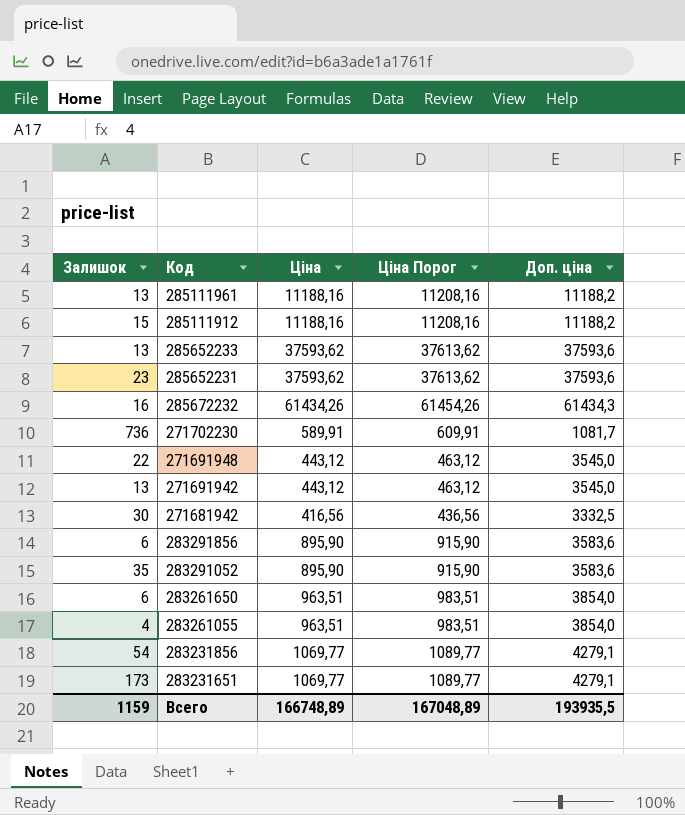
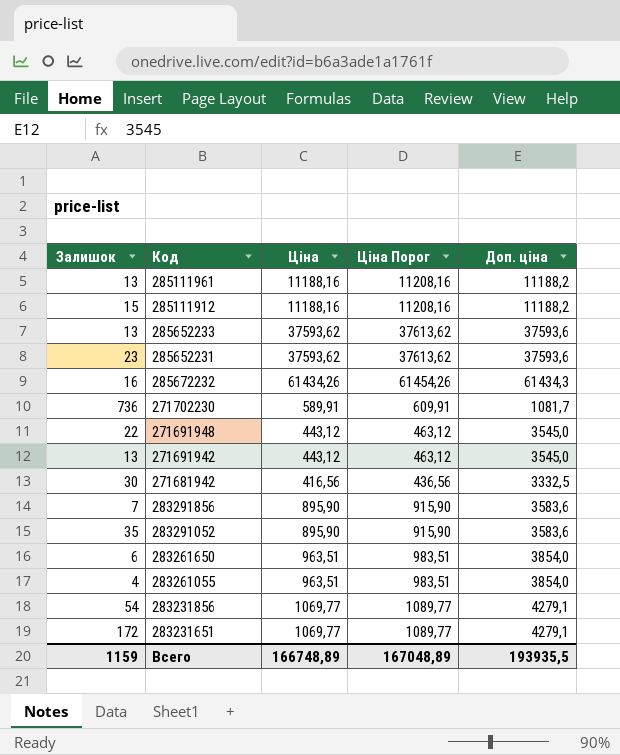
283291856 | Залишок: 6 -> 7
283231651 | Залишок: 173 -> 172

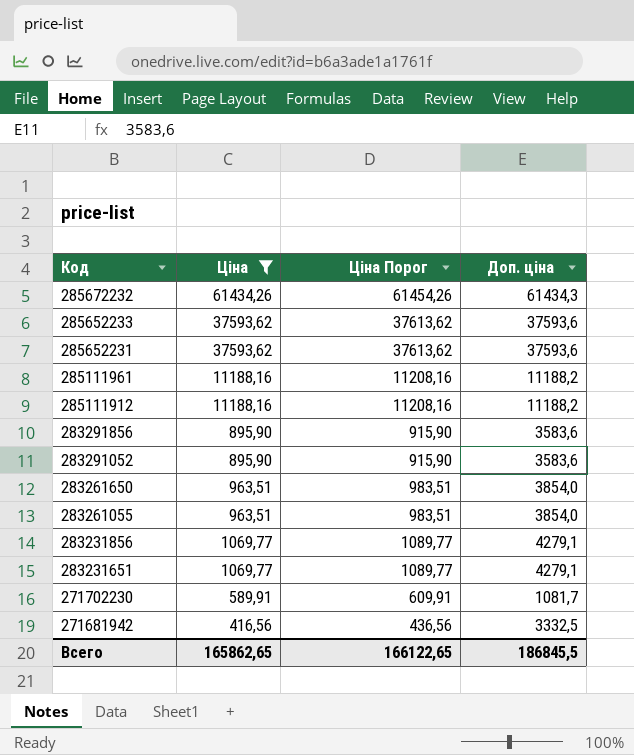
filter: none -> Ціна != 443,12
row order: none -> Код descending
column Залишок | position: 1 -> none
Всего | Ціна: 166748,89 -> 165862,65
Всего | Ціна Порог: 167048,89 -> 166122,65
Всего | Доп. ціна: 193935,5 -> 186845,5

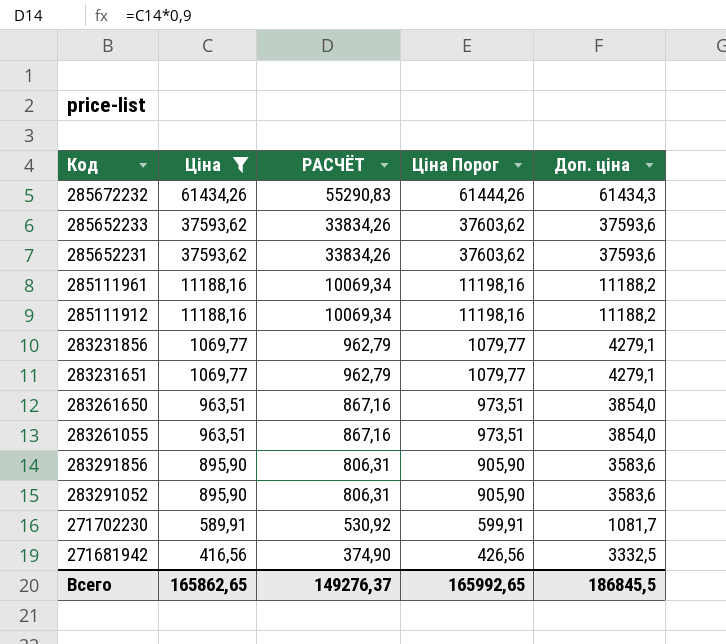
row order: Код descending -> Ціна descending
column РАСЧЁТ | formula: none -> [Ціна] * 0,9
column Ціна Порог | formula: [Ціна] + 20 -> [Ціна] + 10
Всего | Ціна Порог: 166122,65 -> 165992,65

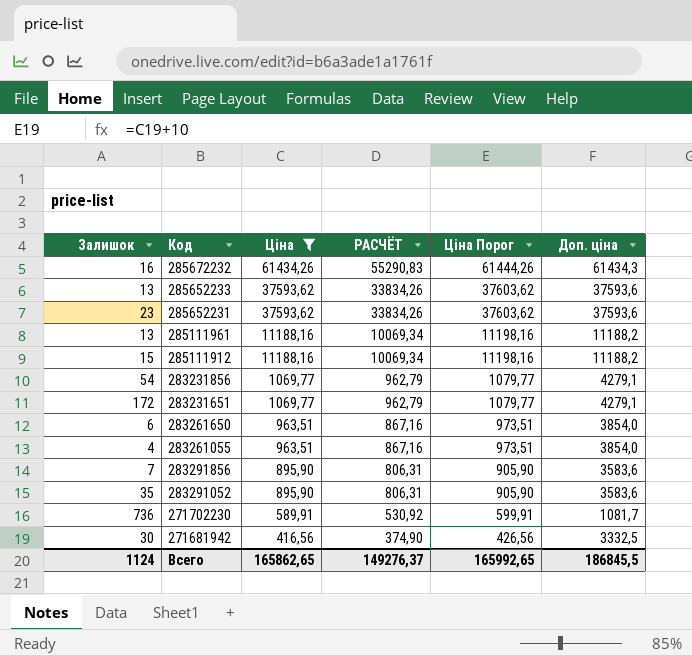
column Залишок | position: none -> 1

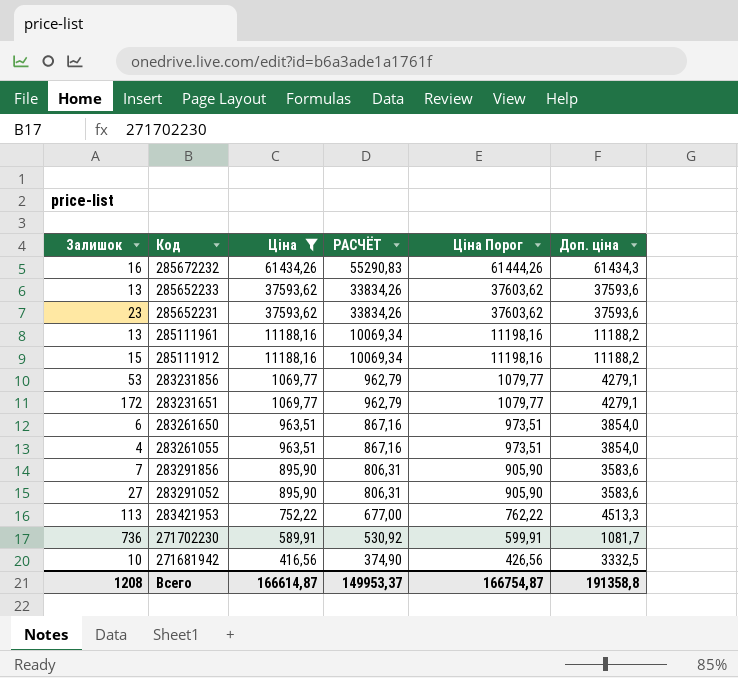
283231856 | Залишок: 54 -> 53
283291052 | Залишок: 35 -> 27
row 283421953: none -> 113 | 752,22 | 677,00 | 762,22 | 4513,3
271681942 | Залишок: 30 -> 10
Всего | Залишок: 1124 -> 1208
Всего | Ціна: 165862,65 -> 166614,87
Всего | РАСЧЁТ: 149276,37 -> 149953,37
Всего | Ціна Порог: 165992,65 -> 166754,87
Всего | Доп. ціна: 186845,5 -> 191358,8

